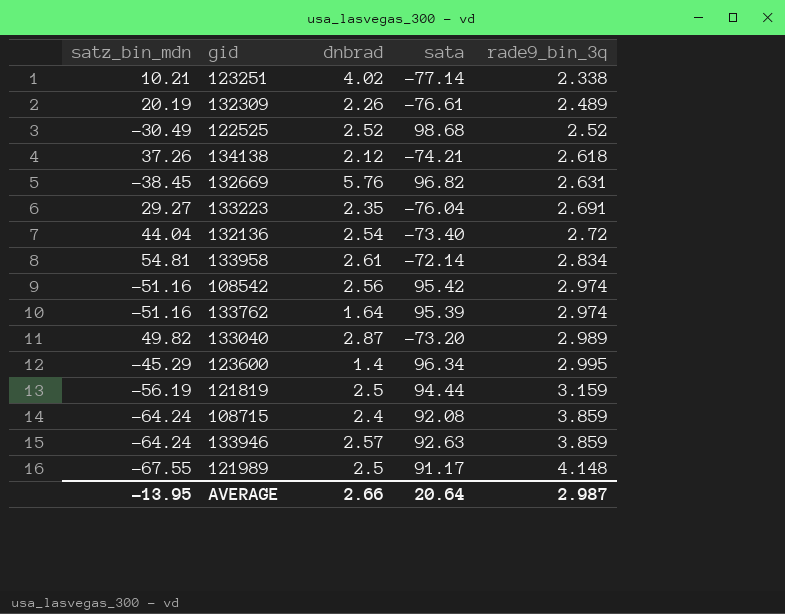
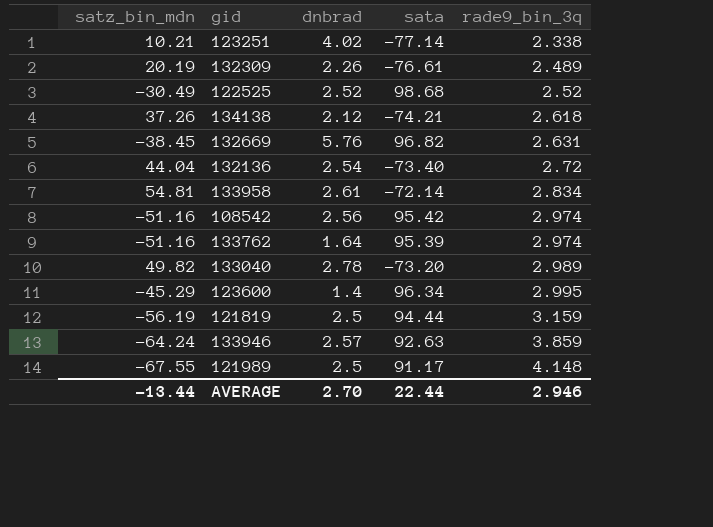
row 133223: 29.27 | 2.35 | -76.04 | 2.691 -> none
row 108715: -64.24 | 2.4 | 92.08 | 3.859 -> none
133040 | dnbrad: 2.87 -> 2.78
AVERAGE | satz_bin_mdn: -13.95 -> -13.44
AVERAGE | dnbrad: 2.66 -> 2.70
AVERAGE | sata: 20.64 -> 22.44
AVERAGE | rade9_bin_3q: 2.987 -> 2.946

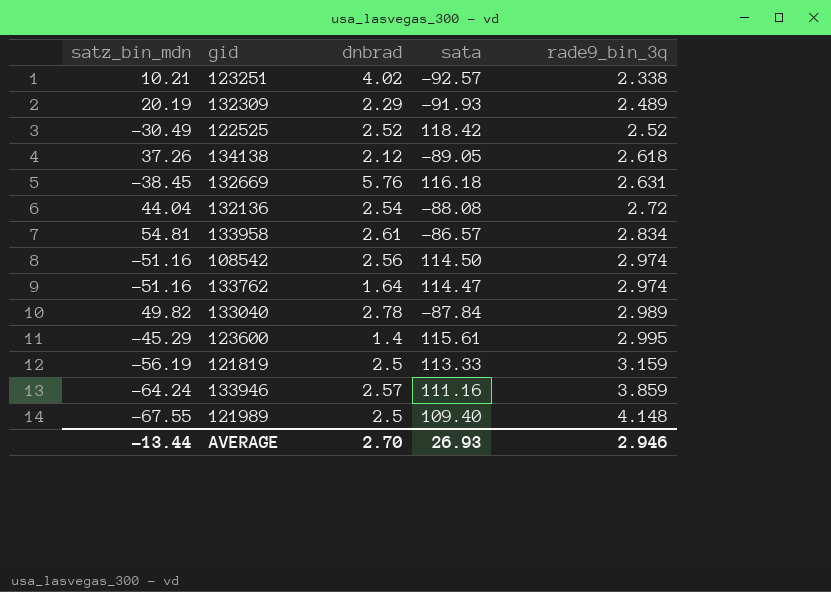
123251 | sata: -77.14 -> -92.57
132309 | dnbrad: 2.26 -> 2.29
132309 | sata: -76.61 -> -91.93
122525 | sata: 98.68 -> 118.42
134138 | sata: -74.21 -> -89.05
132669 | sata: 96.82 -> 116.18
132136 | sata: -73.40 -> -88.08
133958 | sata: -72.14 -> -86.57
108542 | sata: 95.42 -> 114.50
133762 | sata: 95.39 -> 114.47
133040 | sata: -73.20 -> -87.84
123600 | sata: 96.34 -> 115.61
121819 | sata: 94.44 -> 113.33
133946 | sata: 92.63 -> 111.16
121989 | sata: 91.17 -> 109.40
AVERAGE | sata: 22.44 -> 26.93

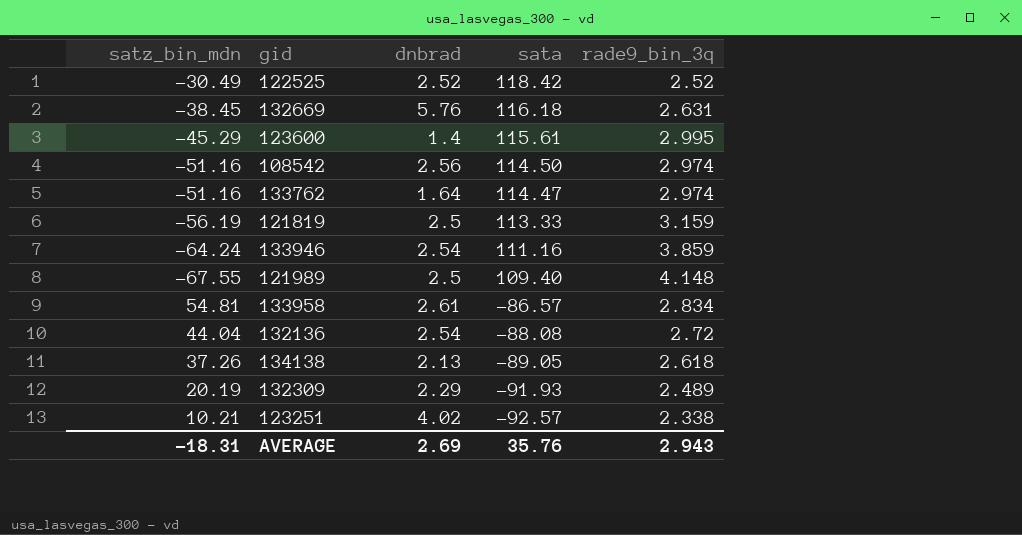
row order: rade9_bin_3q ascending -> sata descending
row 133040: 49.82 | 2.78 | -87.84 | 2.989 -> none
133946 | dnbrad: 2.57 -> 2.54
134138 | dnbrad: 2.12 -> 2.13
AVERAGE | satz_bin_mdn: -13.44 -> -18.31
AVERAGE | dnbrad: 2.70 -> 2.69
AVERAGE | sata: 26.93 -> 35.76
AVERAGE | rade9_bin_3q: 2.946 -> 2.943

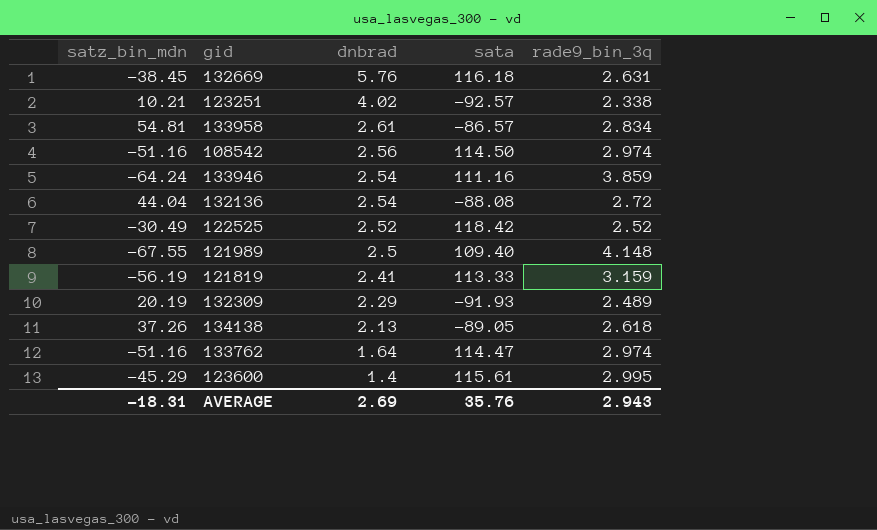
row order: sata descending -> dnbrad descending
121819 | dnbrad: 2.5 -> 2.41

